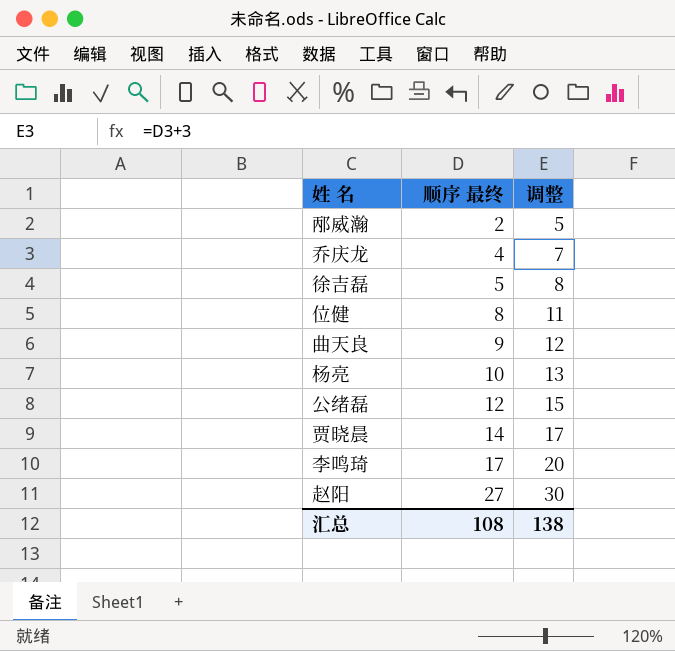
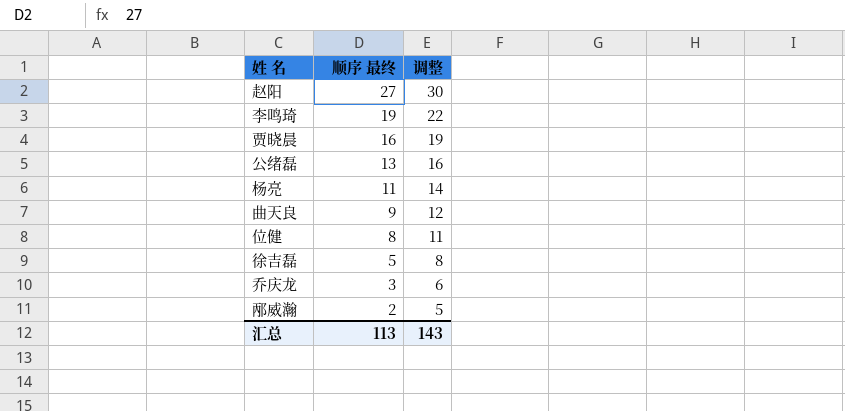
row order: 顺序 最终 ascending -> 顺序 最终 descending
李鸣琦 | 顺序 最终: 17 -> 19
李鸣琦 | 调整: 20 -> 22
贾晓晨 | 顺序 最终: 14 -> 16
贾晓晨 | 调整: 17 -> 19
公绪磊 | 顺序 最终: 12 -> 13
公绪磊 | 调整: 15 -> 16
杨亮 | 顺序 最终: 10 -> 11
杨亮 | 调整: 13 -> 14
乔庆龙 | 顺序 最终: 4 -> 3
乔庆龙 | 调整: 7 -> 6
汇总 | 顺序 最终: 108 -> 113
汇总 | 调整: 138 -> 143

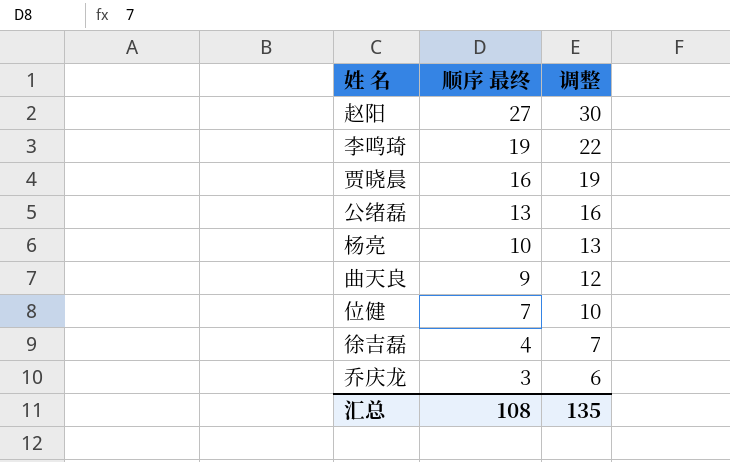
row 邴威瀚: 2 | 5 -> none
杨亮 | 顺序 最终: 11 -> 10
杨亮 | 调整: 14 -> 13
位健 | 顺序 最终: 8 -> 7
位健 | 调整: 11 -> 10
徐吉磊 | 顺序 最终: 5 -> 4
徐吉磊 | 调整: 8 -> 7
汇总 | 顺序 最终: 113 -> 108
汇总 | 调整: 143 -> 135

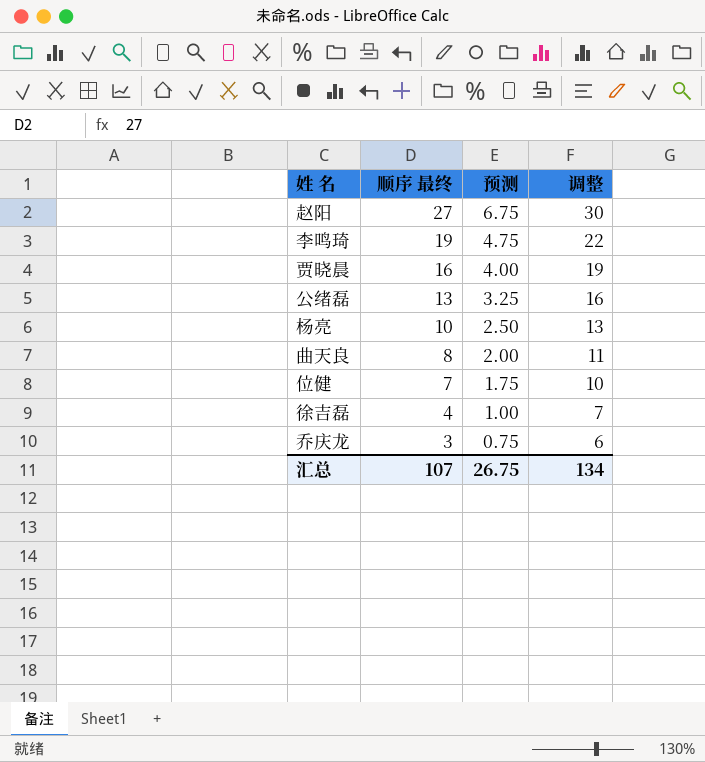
column 预测 | formula: none -> [顺序 最终] * 0.25
曲天良 | 顺序 最终: 9 -> 8
曲天良 | 调整: 12 -> 11
汇总 | 顺序 最终: 108 -> 107
汇总 | 调整: 135 -> 134

